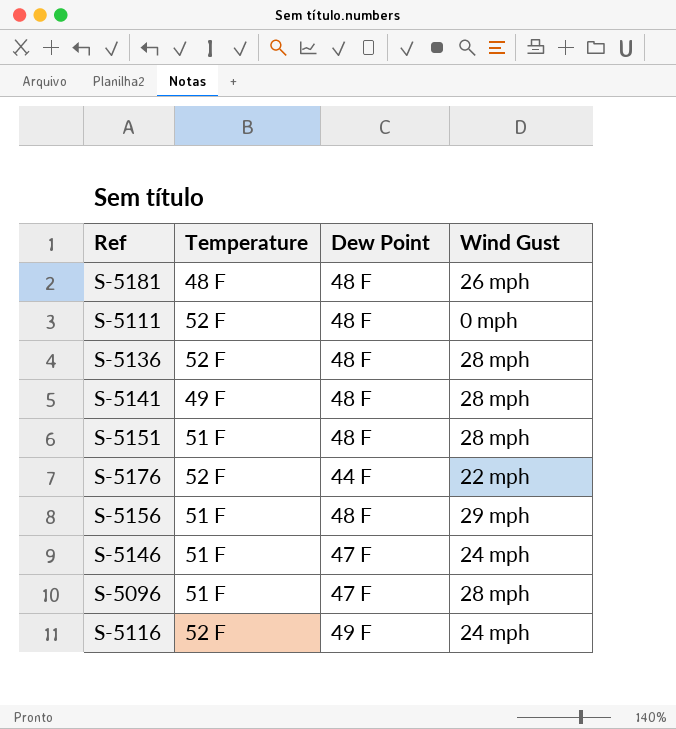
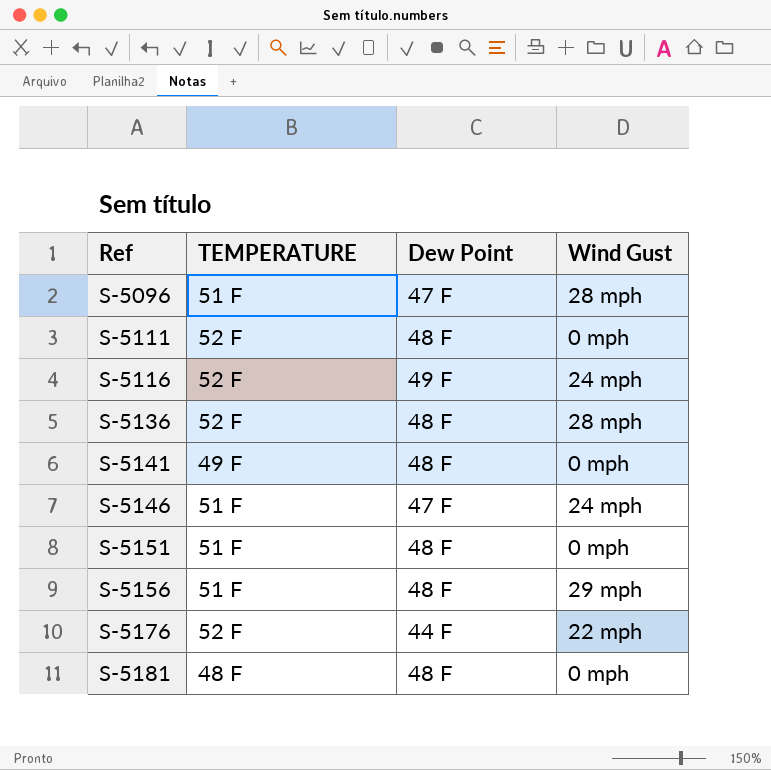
row order: none -> Ref ascending
column name: Temperature -> TEMPERATURE
S-5141 | Wind Gust: 28 mph -> 0 mph
S-5151 | Wind Gust: 28 mph -> 0 mph
S-5181 | Wind Gust: 26 mph -> 0 mph

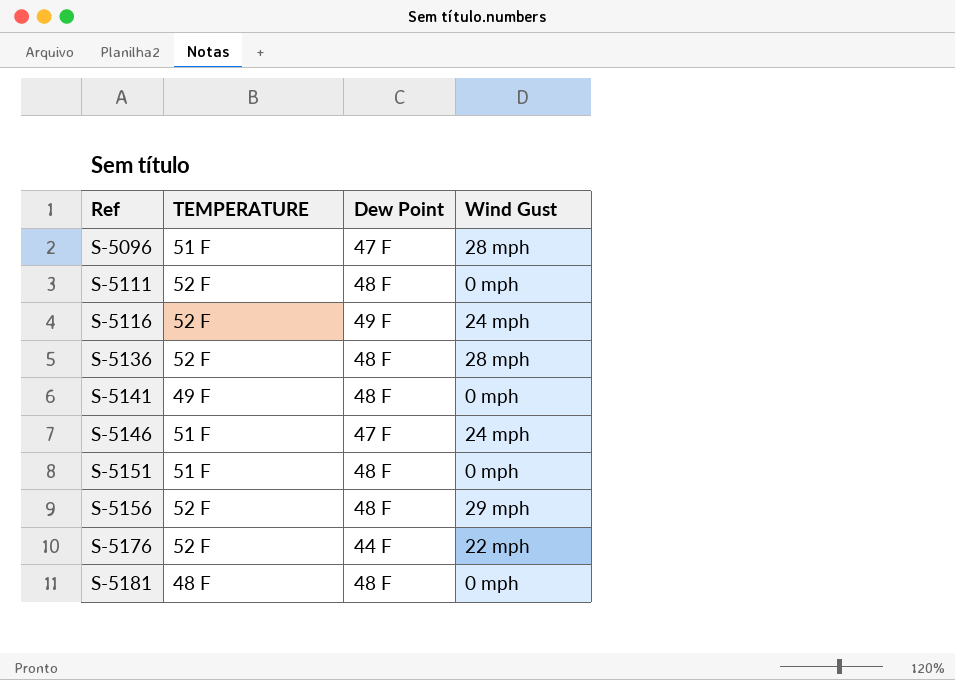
S-5156 | TEMPERATURE: 51 F -> 52 F

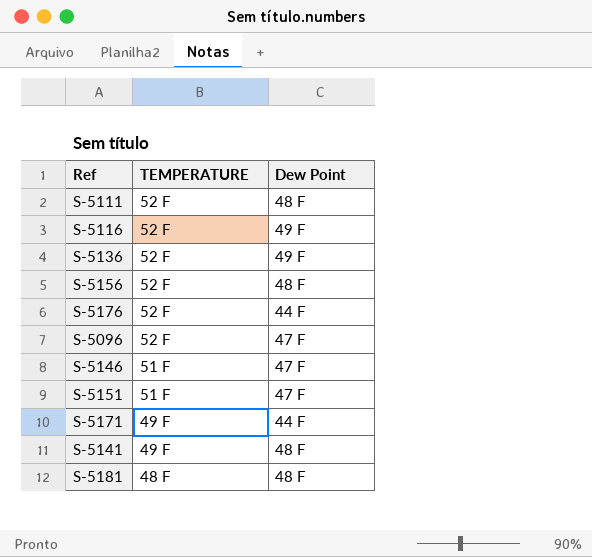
row order: Ref ascending -> TEMPERATURE descending
column Wind Gust | position: 4 -> none
S-5136 | Dew Point: 48 F -> 49 F
S-5096 | TEMPERATURE: 51 F -> 52 F
S-5151 | Dew Point: 48 F -> 47 F
row S-5171: none -> 49 F | 44 F

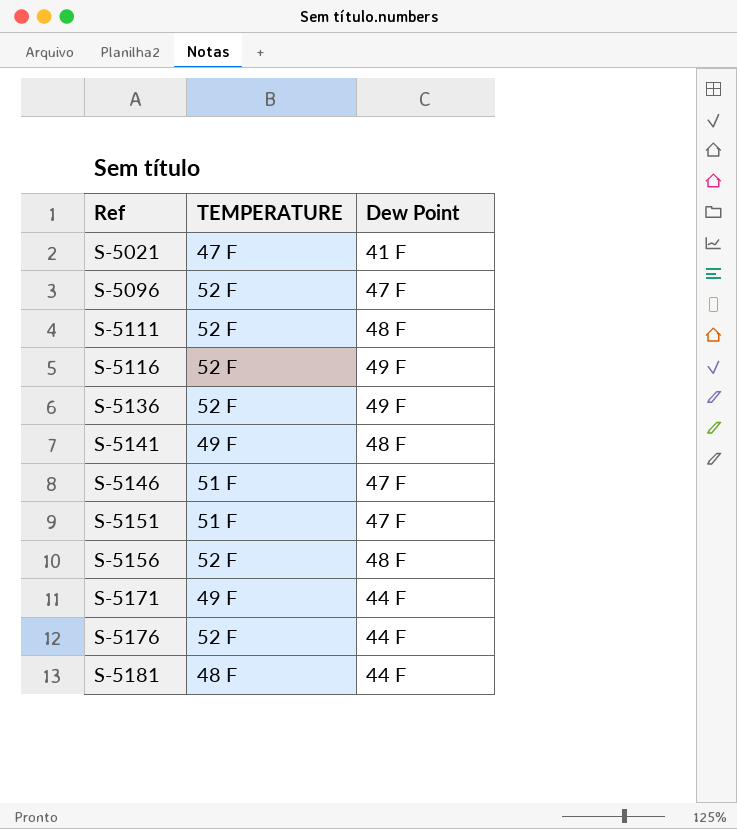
row order: TEMPERATURE descending -> Ref ascending
row S-5021: none -> 47 F | 41 F
S-5181 | Dew Point: 48 F -> 44 F

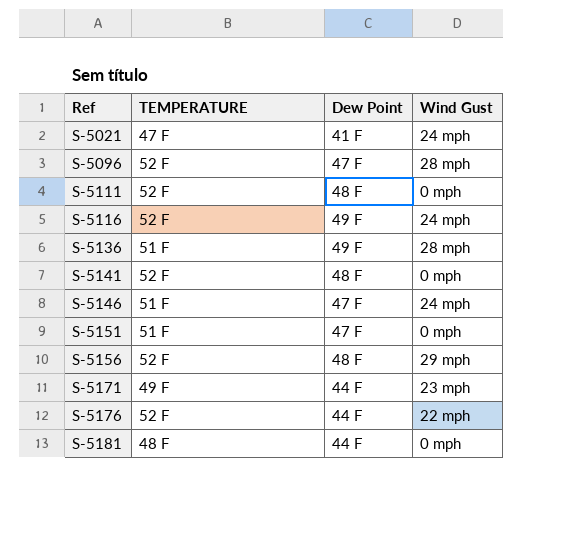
column Wind Gust | position: none -> 4
S-5136 | TEMPERATURE: 52 F -> 51 F
S-5141 | TEMPERATURE: 49 F -> 52 F

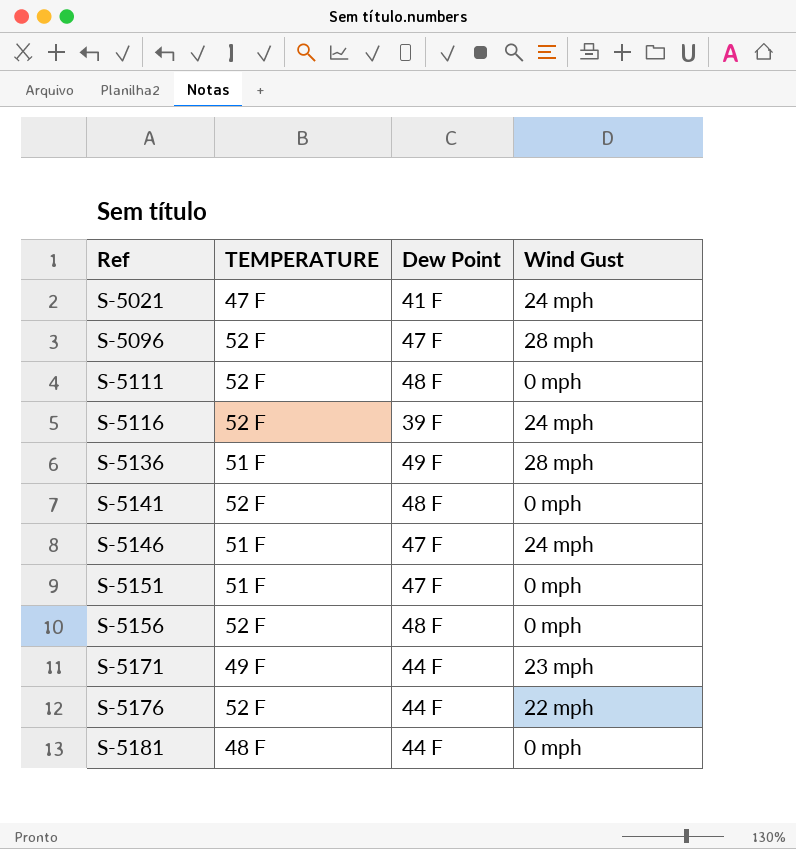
S-5116 | Dew Point: 49 F -> 39 F
S-5156 | Wind Gust: 29 mph -> 0 mph

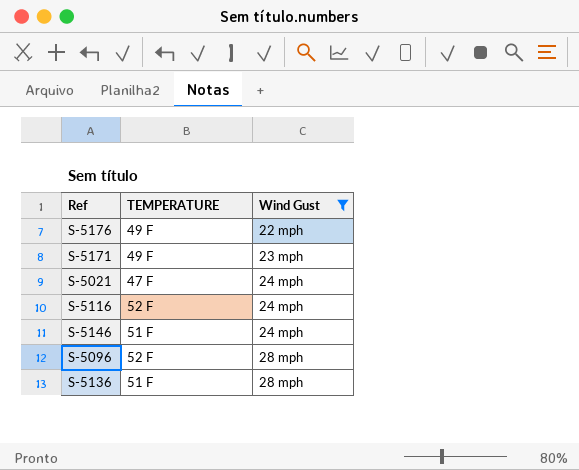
filter: none -> Wind Gust != 0 mph
row order: Ref ascending -> Wind Gust ascending
column Dew Point | position: 3 -> none
S-5176 | TEMPERATURE: 52 F -> 49 F

